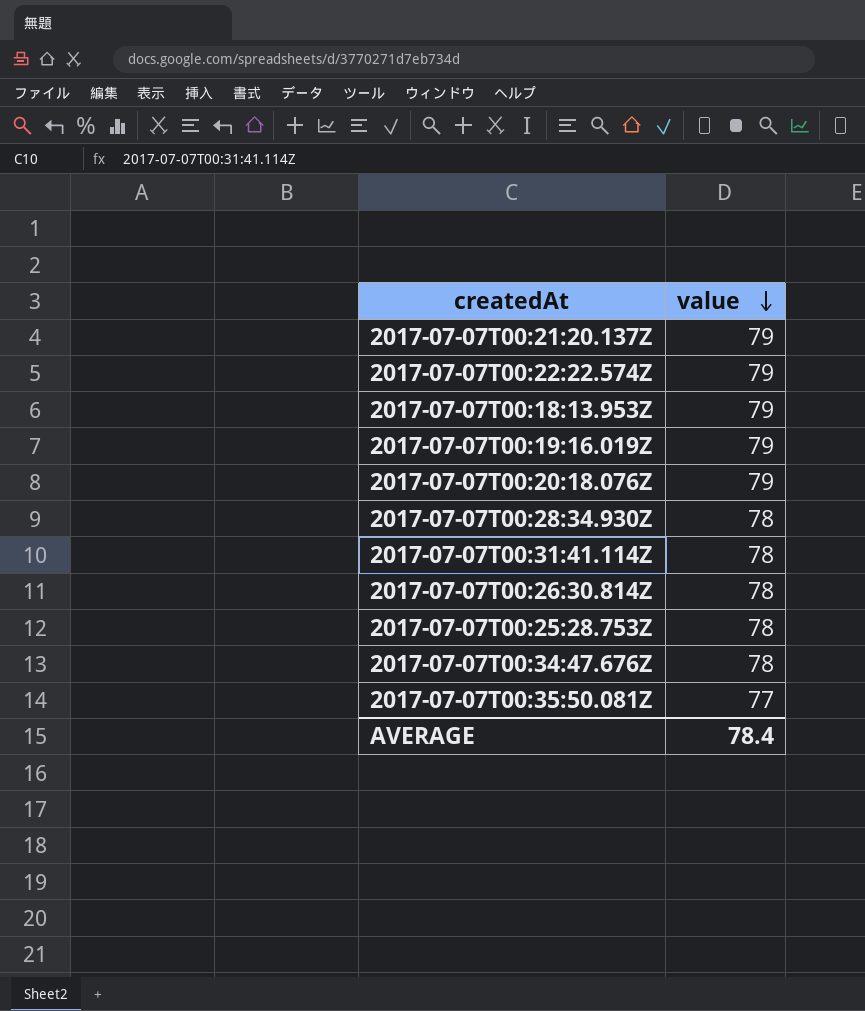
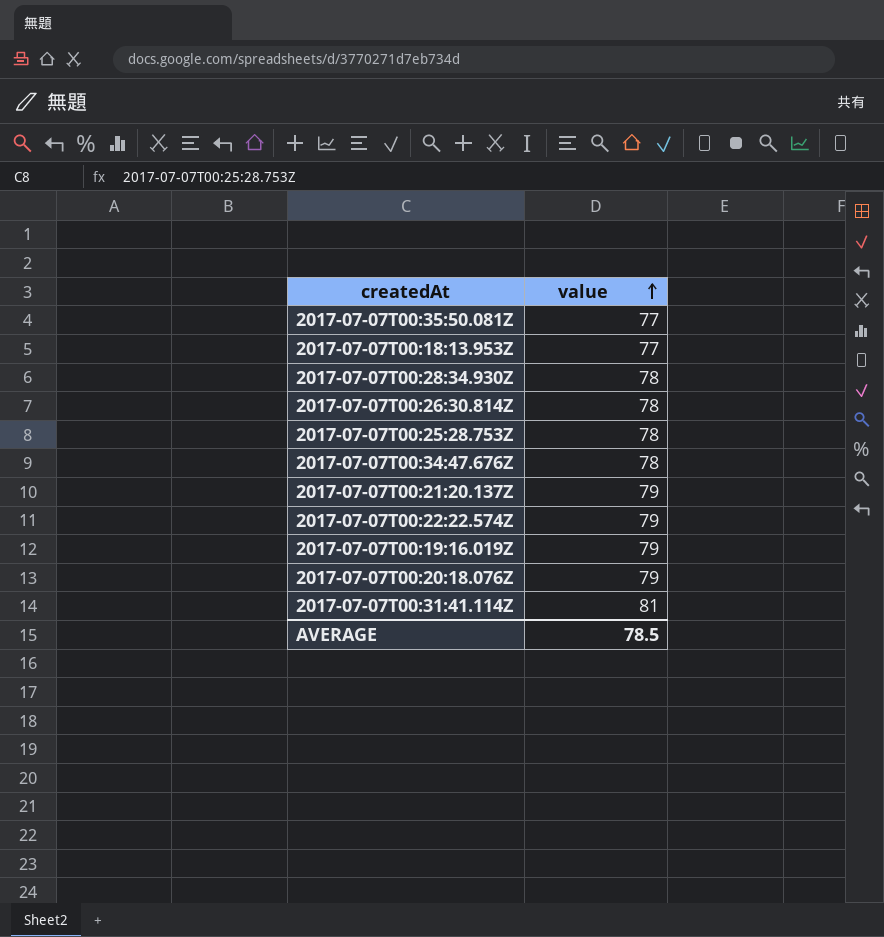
row order: value descending -> value ascending
2017-07-07T00:18:13.953Z | value: 79 -> 77
2017-07-07T00:31:41.114Z | value: 78 -> 81
AVERAGE | value: 78.4 -> 78.5

